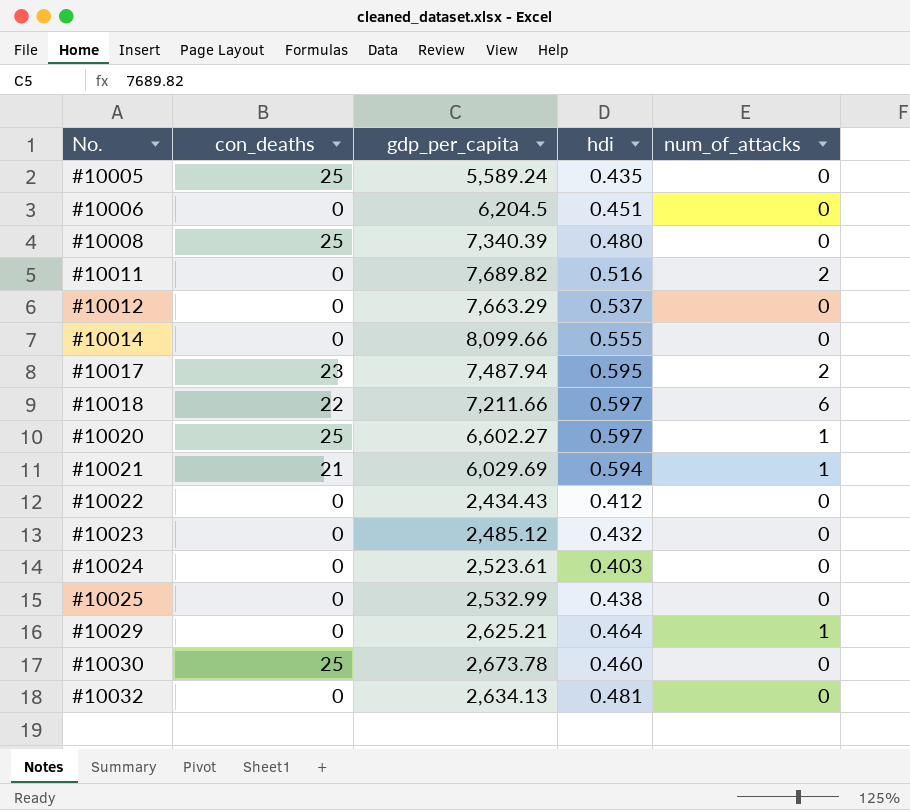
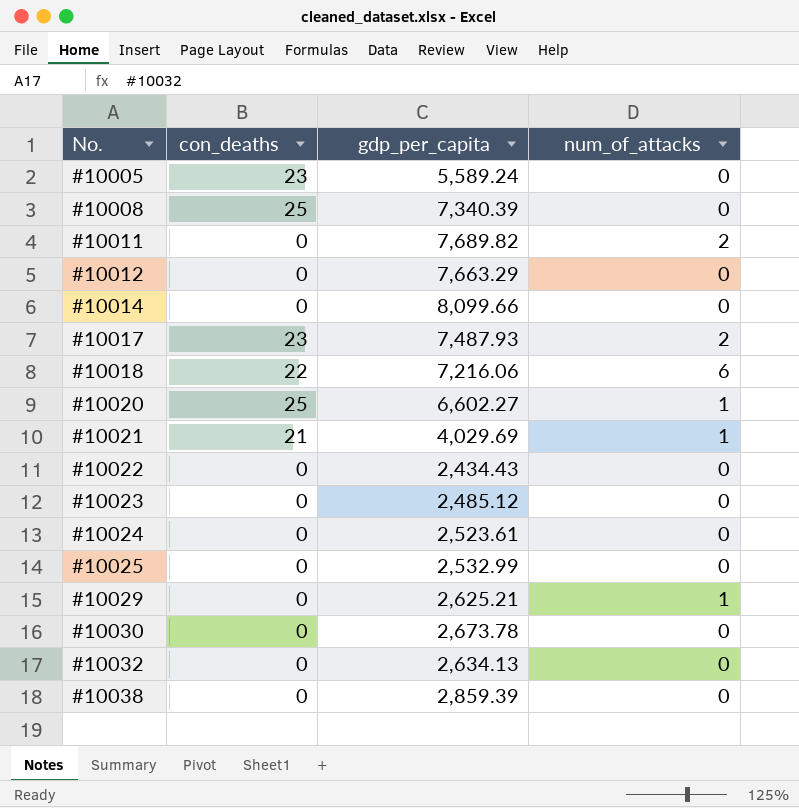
column hdi | position: 4 -> none
row #10006: 0 | 6,204.5 | 0.451 | 0 -> none
#10005 | con_deaths: 25 -> 23
#10017 | gdp_per_capita: 7,487.94 -> 7,487.93
#10018 | gdp_per_capita: 7,211.66 -> 7,216.06
#10021 | gdp_per_capita: 6,029.69 -> 4,029.69
#10030 | con_deaths: 25 -> 0
row #10038: none -> 0 | 2,859.39 | 0

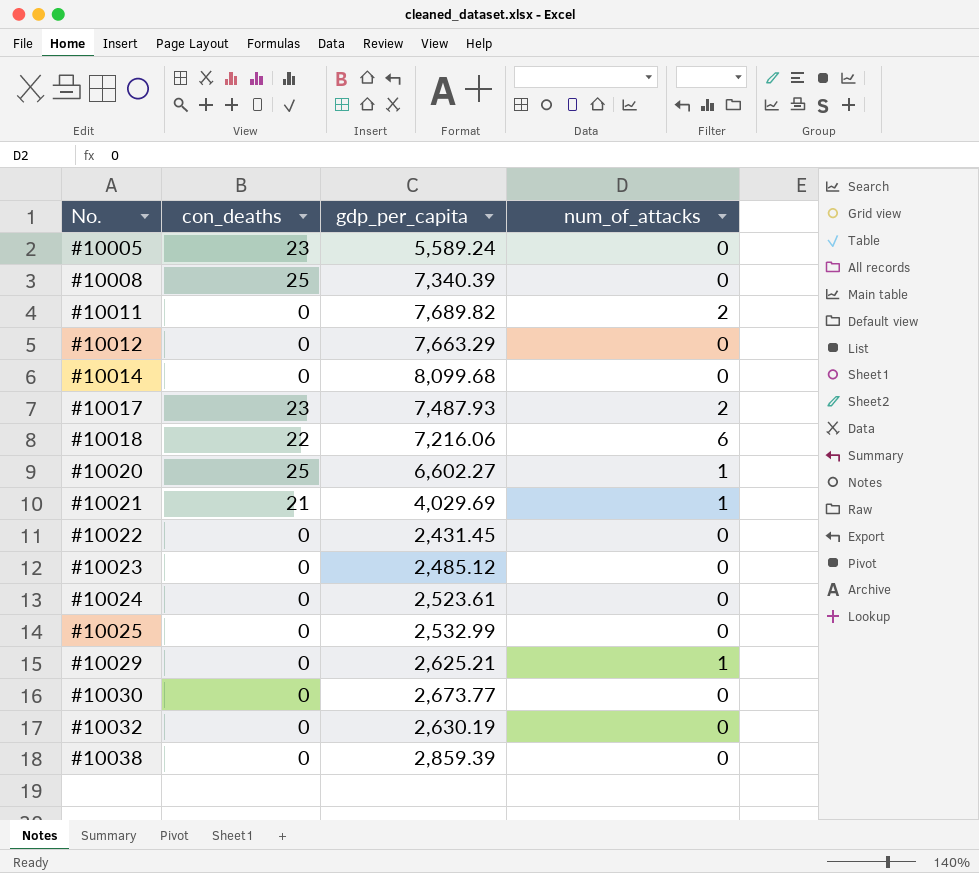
#10014 | gdp_per_capita: 8,099.66 -> 8,099.68
#10022 | gdp_per_capita: 2,434.43 -> 2,431.45
#10030 | gdp_per_capita: 2,673.78 -> 2,673.77
#10032 | gdp_per_capita: 2,634.13 -> 2,630.19

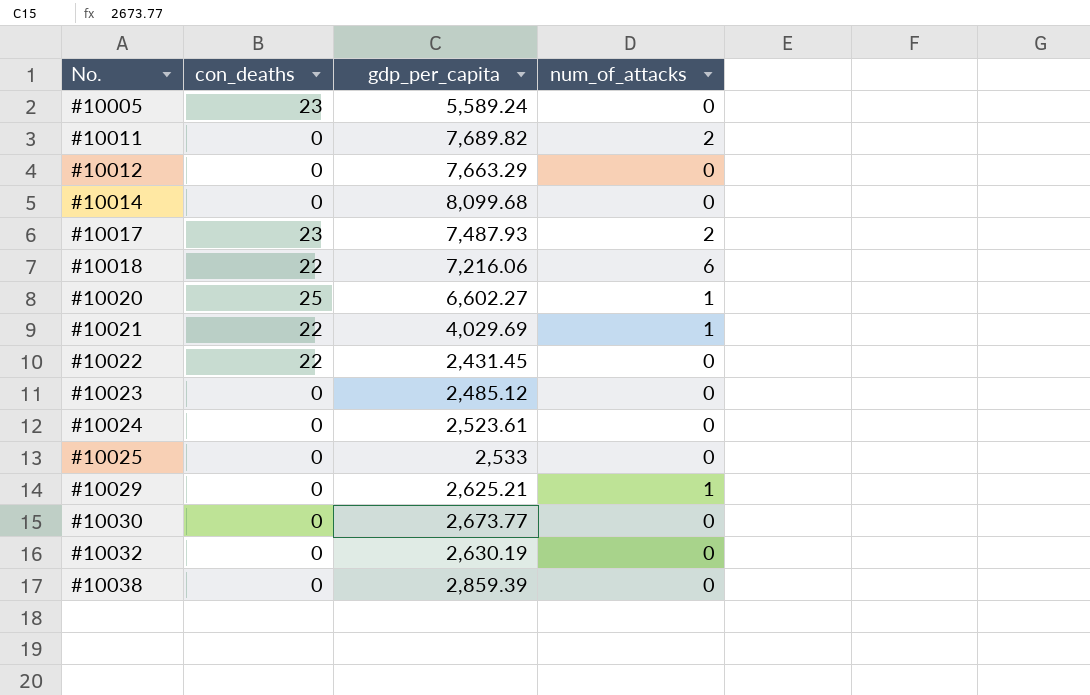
row #10008: 25 | 7,340.39 | 0 -> none
#10021 | con_deaths: 21 -> 22
#10022 | con_deaths: 0 -> 22
#10025 | gdp_per_capita: 2,532.99 -> 2,533

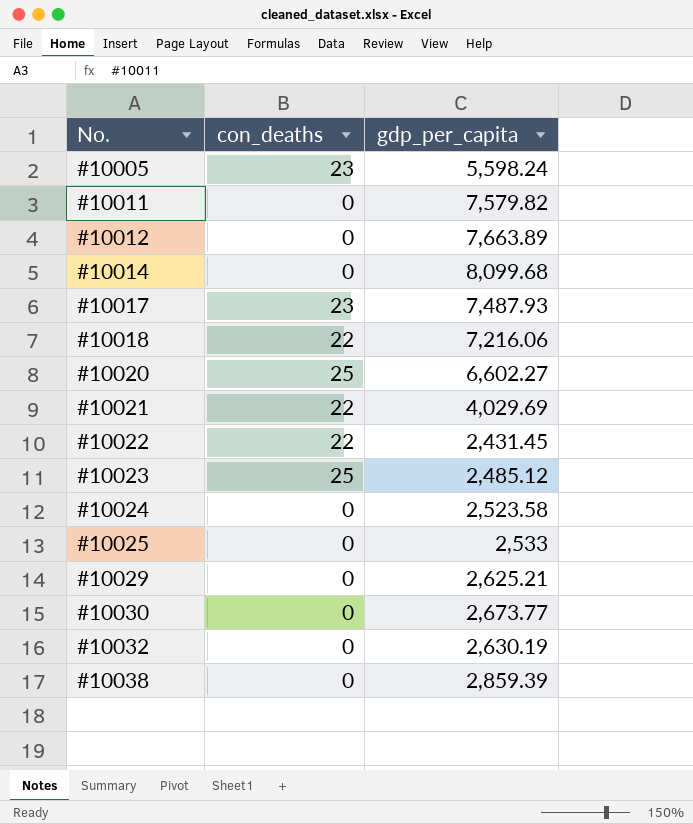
column num_of_attacks | position: 4 -> none
#10005 | gdp_per_capita: 5,589.24 -> 5,598.24
#10011 | gdp_per_capita: 7,689.82 -> 7,579.82
#10012 | gdp_per_capita: 7,663.29 -> 7,663.89
#10023 | con_deaths: 0 -> 25
#10024 | gdp_per_capita: 2,523.61 -> 2,523.58

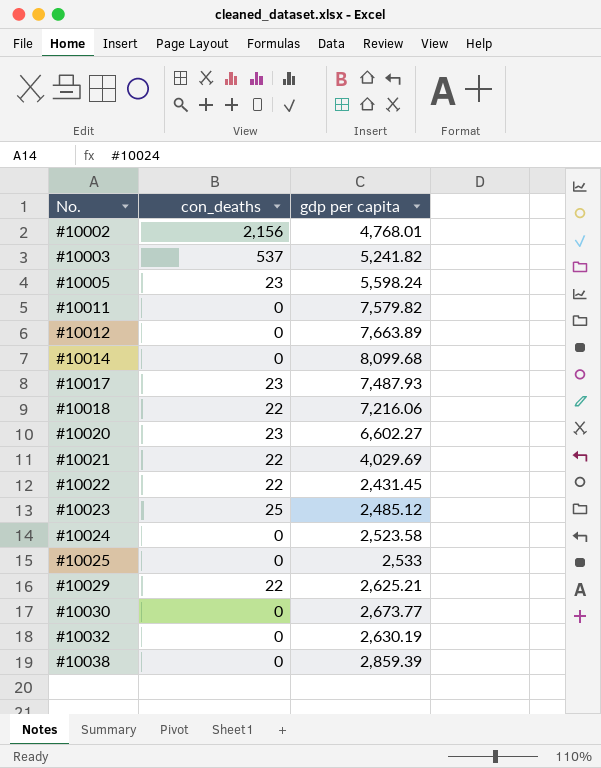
column name: gdp_per_capita -> gdp per capita
row #10002: none -> 2,156 | 4,768.01
row #10003: none -> 537 | 5,241.82
#10020 | con_deaths: 25 -> 23
#10029 | con_deaths: 0 -> 22

